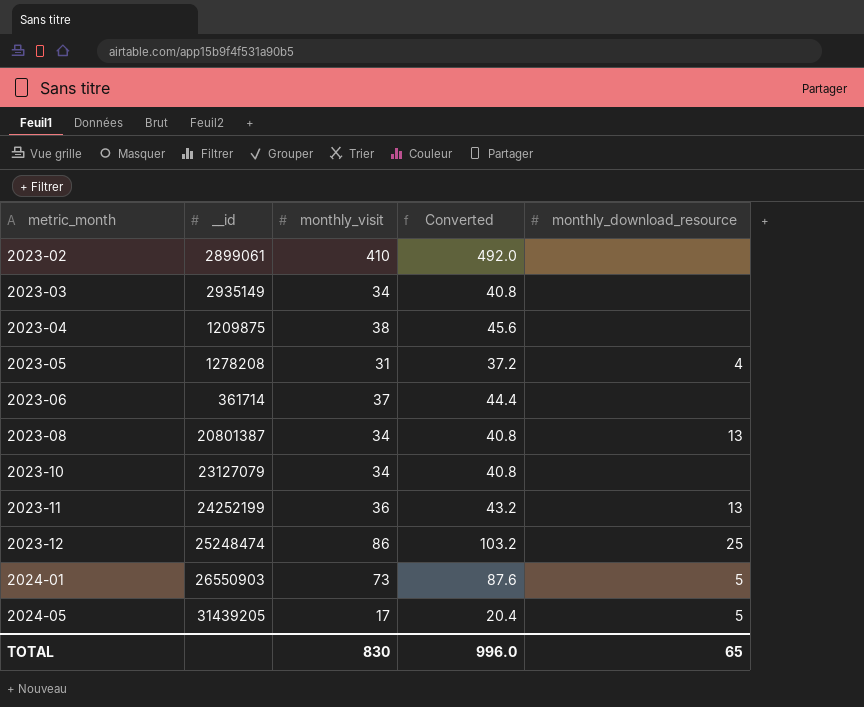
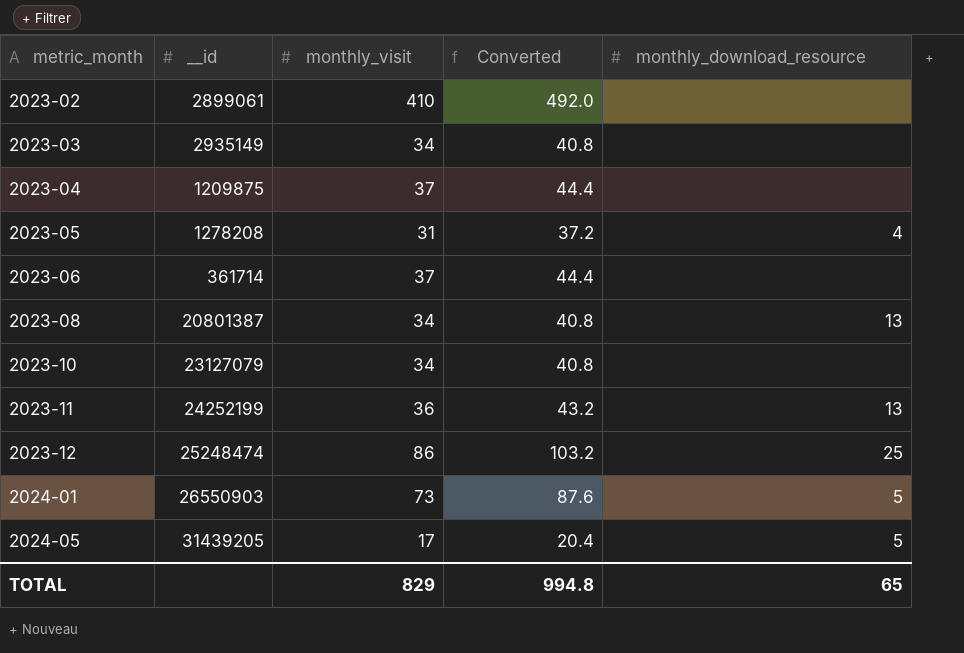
2023-04 | monthly_visit: 38 -> 37
2023-04 | Converted: 45.6 -> 44.4
TOTAL | monthly_visit: 830 -> 829
TOTAL | Converted: 996.0 -> 994.8

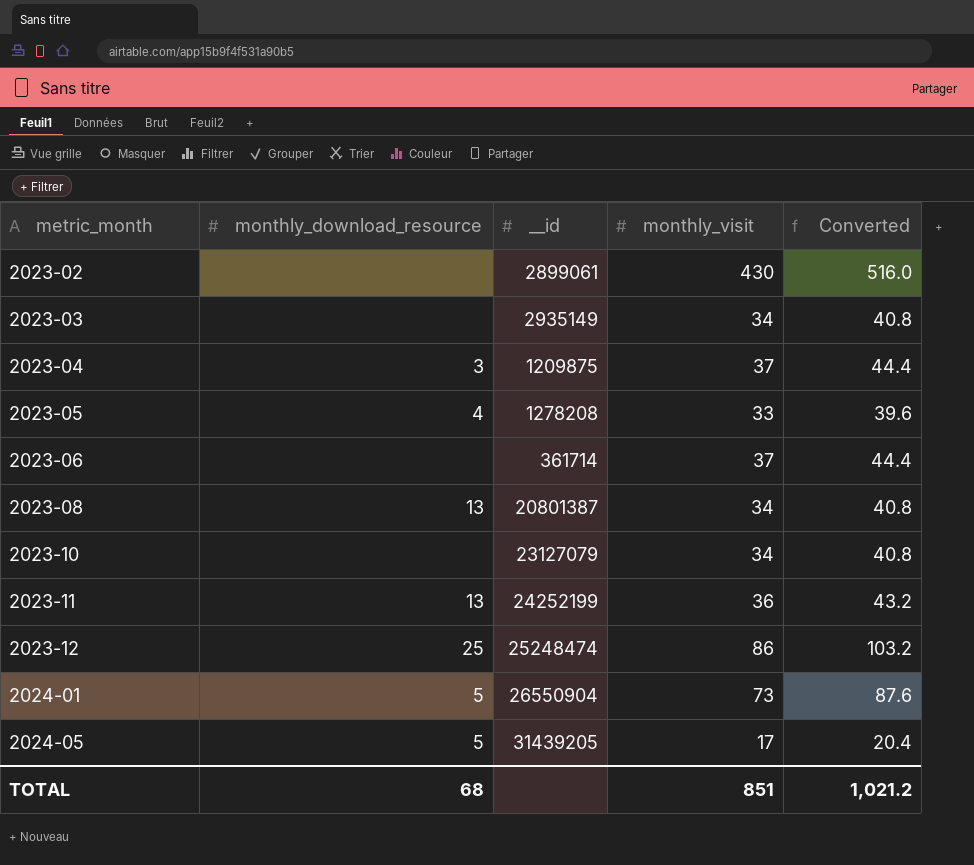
column monthly_download_resource | position: 5 -> 2
2023-02 | monthly_visit: 410 -> 430
2023-02 | Converted: 492.0 -> 516.0
2023-04 | monthly_download_resource: none -> 3
2023-05 | monthly_visit: 31 -> 33
2023-05 | Converted: 37.2 -> 39.6
2024-01 | __id: 26550903 -> 26550904
TOTAL | monthly_download_resource: 65 -> 68
TOTAL | monthly_visit: 829 -> 851
TOTAL | Converted: 994.8 -> 1,021.2

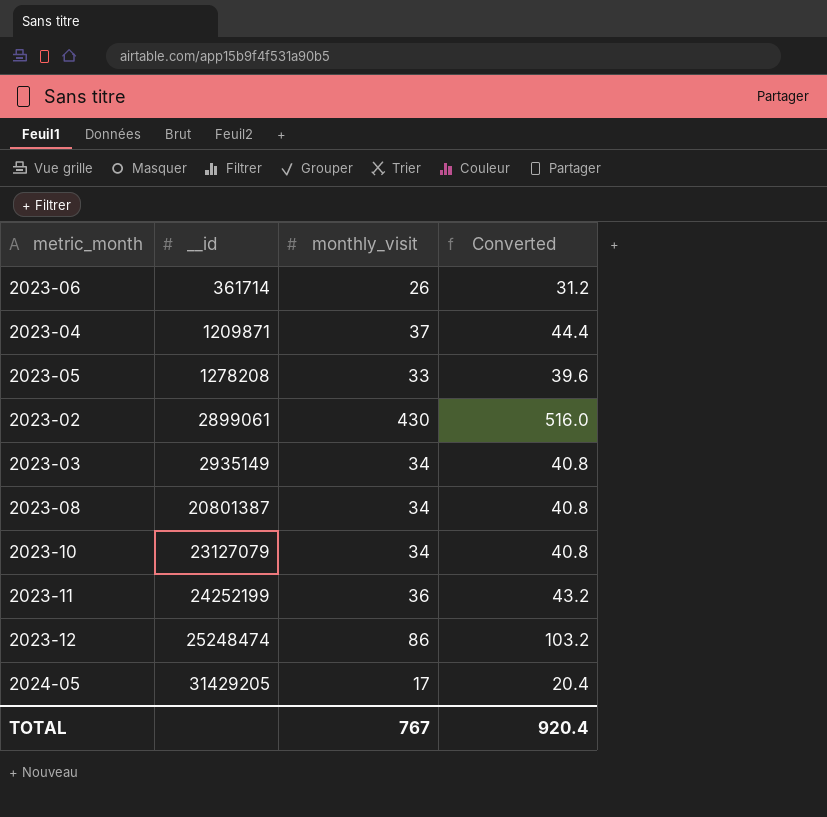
row order: metric_month ascending -> __id ascending
column monthly_download_resource | position: 2 -> none
row 2024-01: 5 | 26550904 | 73 | 87.6 -> none
2023-06 | monthly_visit: 37 -> 26
2023-06 | Converted: 44.4 -> 31.2
2023-04 | __id: 1209875 -> 1209871
2024-05 | __id: 31439205 -> 31429205
TOTAL | monthly_visit: 851 -> 767
TOTAL | Converted: 1,021.2 -> 920.4

